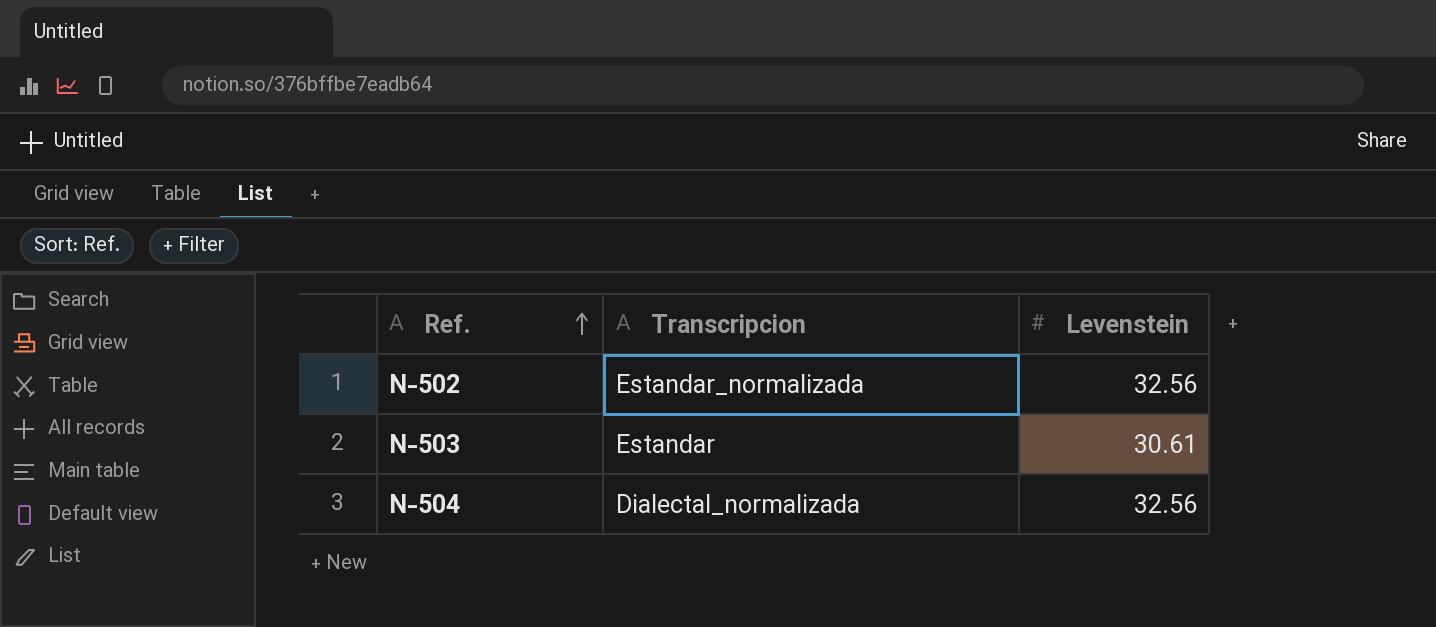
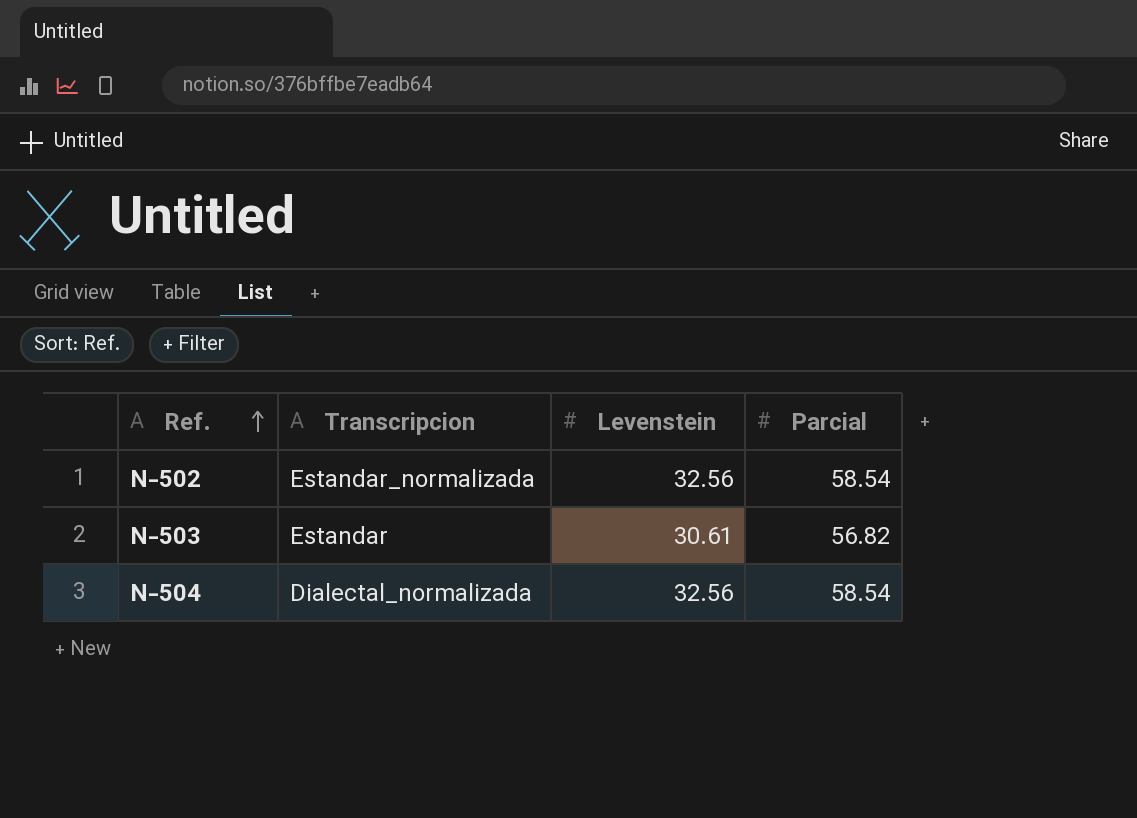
column Parcial | position: none -> 4

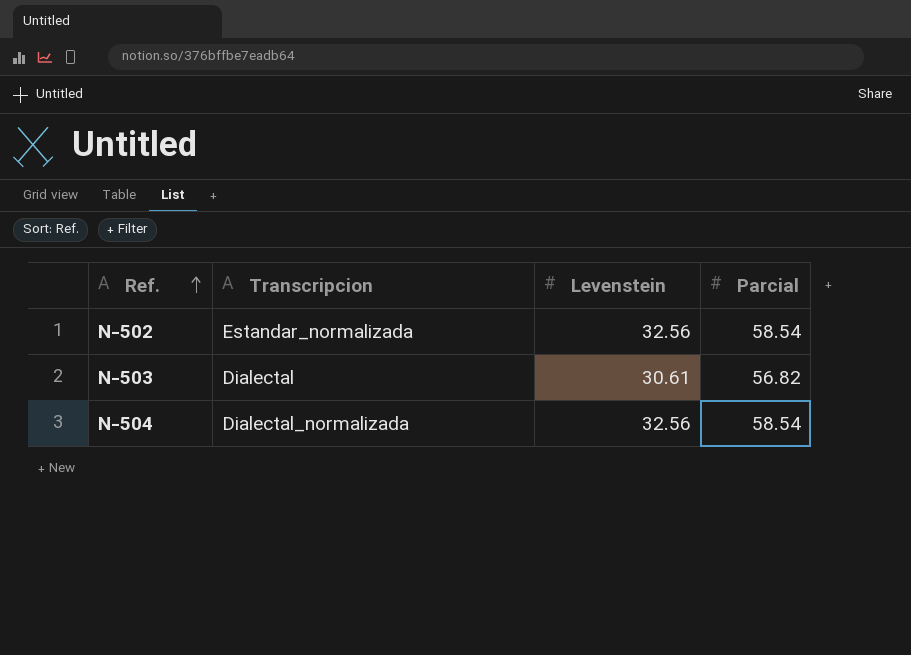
N-503 | Transcripcion: Estandar -> Dialectal

